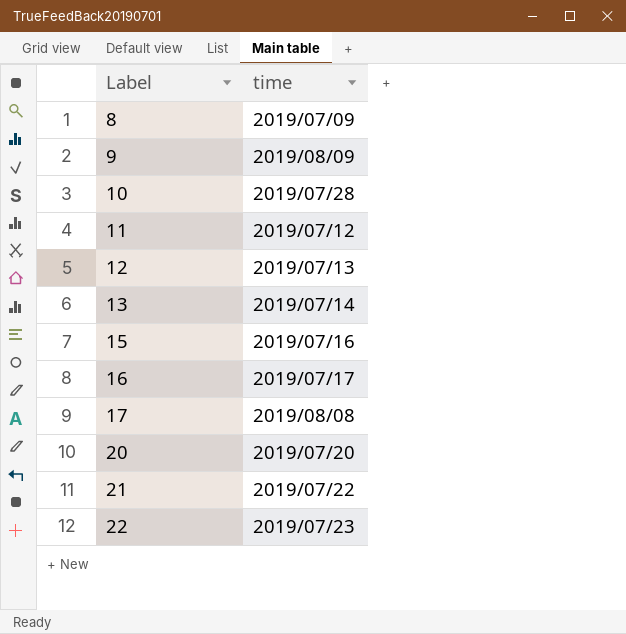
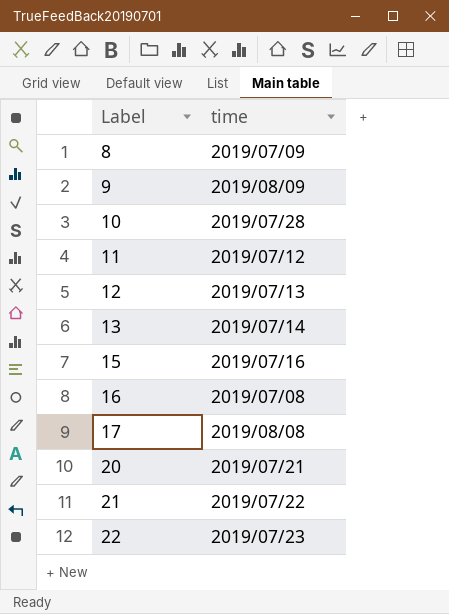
16 | time: 2019/07/17 -> 2019/07/08
20 | time: 2019/07/20 -> 2019/07/21

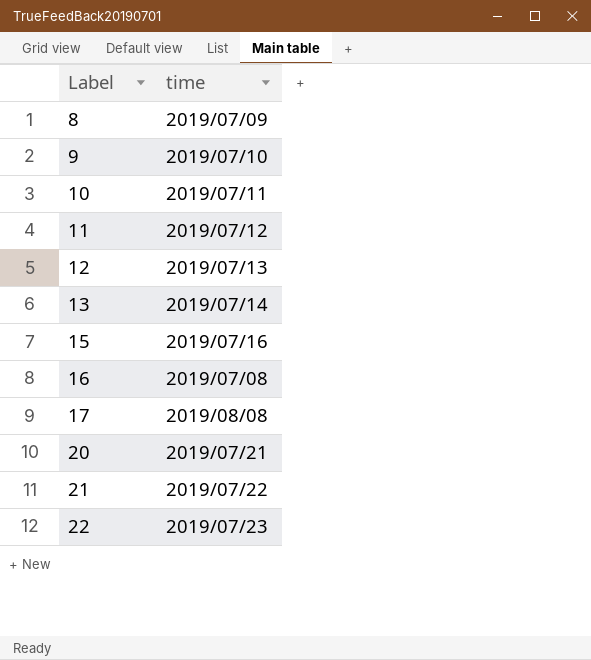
9 | time: 2019/08/09 -> 2019/07/10
10 | time: 2019/07/28 -> 2019/07/11

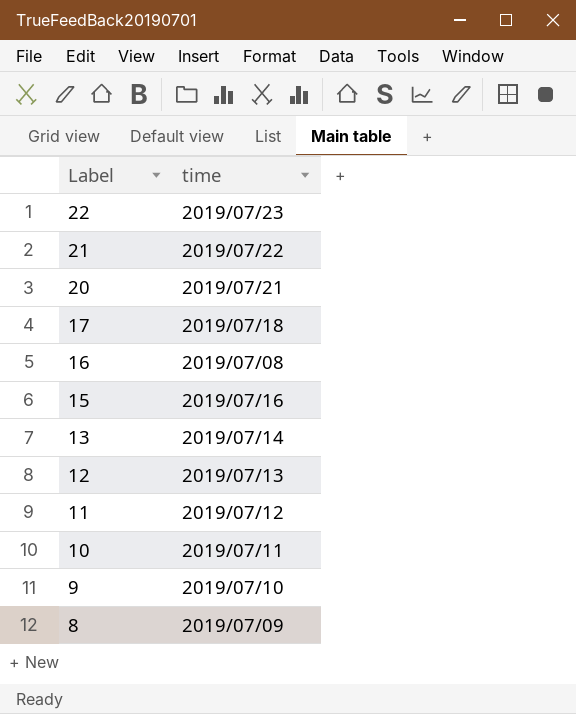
row order: Label ascending -> Label descending
17 | time: 2019/08/08 -> 2019/07/18

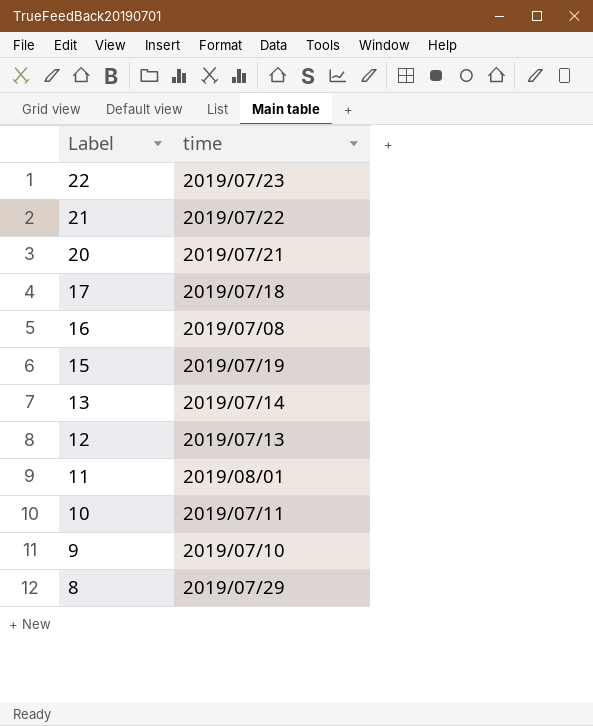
15 | time: 2019/07/16 -> 2019/07/19
11 | time: 2019/07/12 -> 2019/08/01
8 | time: 2019/07/09 -> 2019/07/29

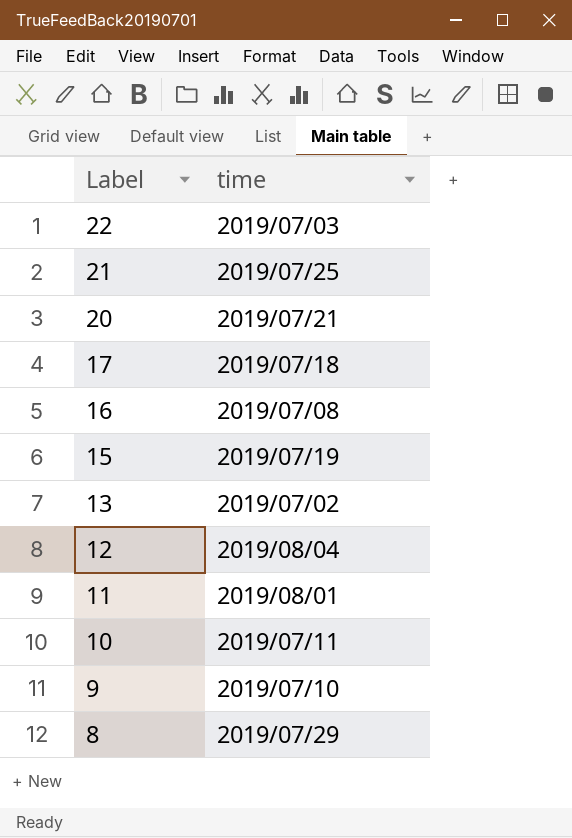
22 | time: 2019/07/23 -> 2019/07/03
21 | time: 2019/07/22 -> 2019/07/25
13 | time: 2019/07/14 -> 2019/07/02
12 | time: 2019/07/13 -> 2019/08/04

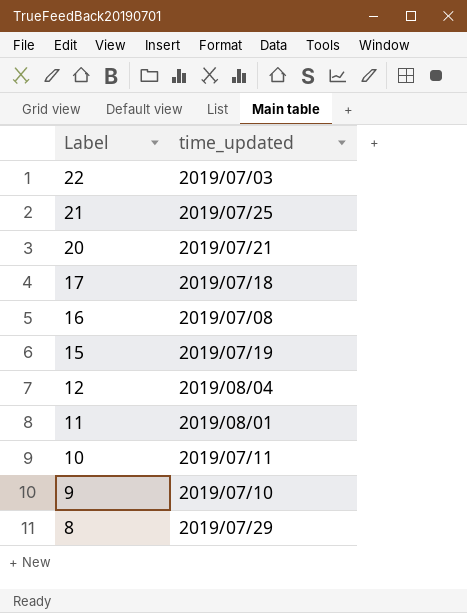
column name: time -> time_updated
row 13: 2019/07/02 -> none

